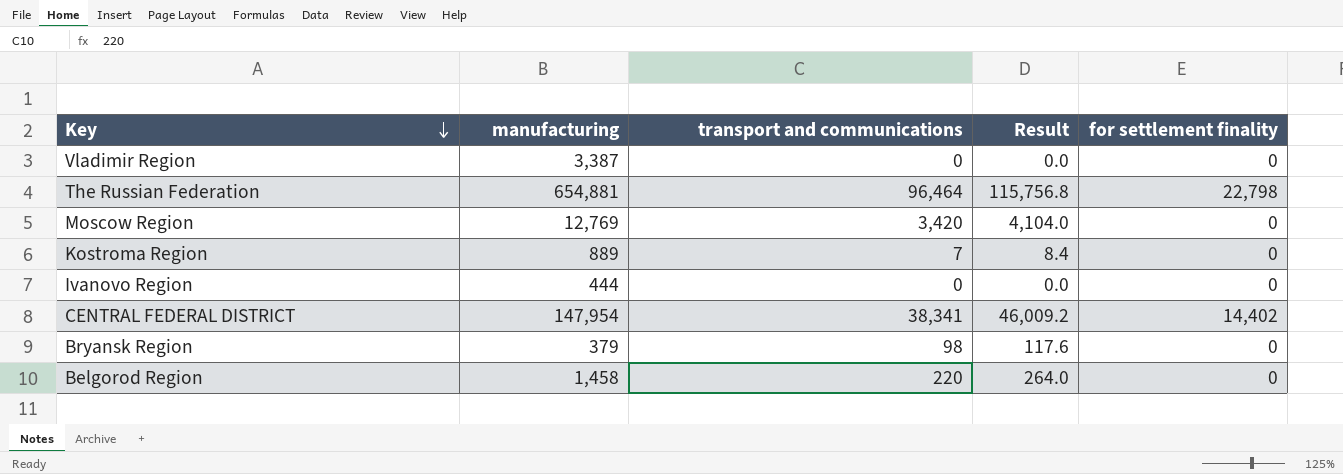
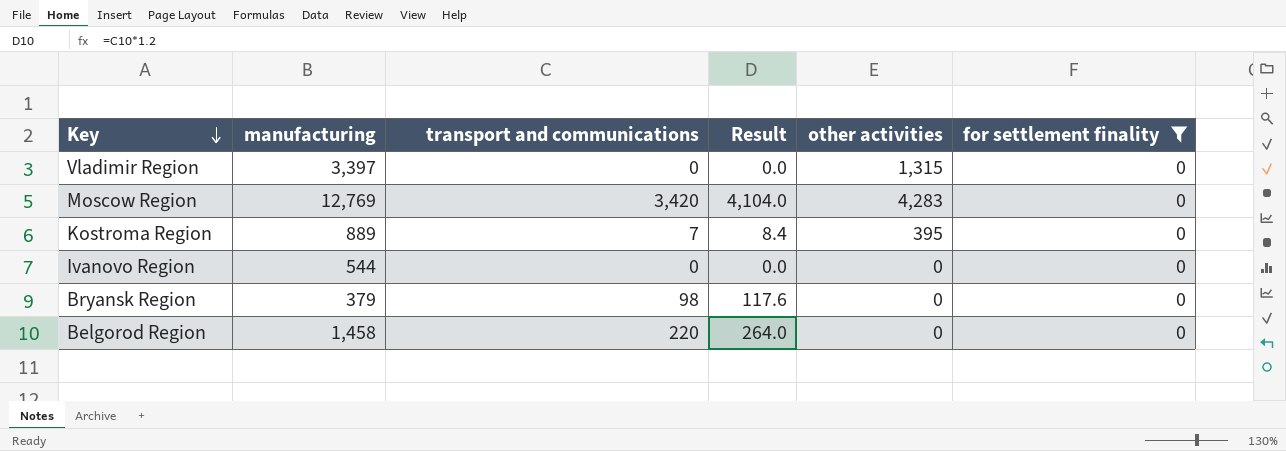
filter: none -> for settlement finality = 0
column other activities | position: none -> 5
Vladimir Region | manufacturing: 3,387 -> 3,397
Ivanovo Region | manufacturing: 444 -> 544

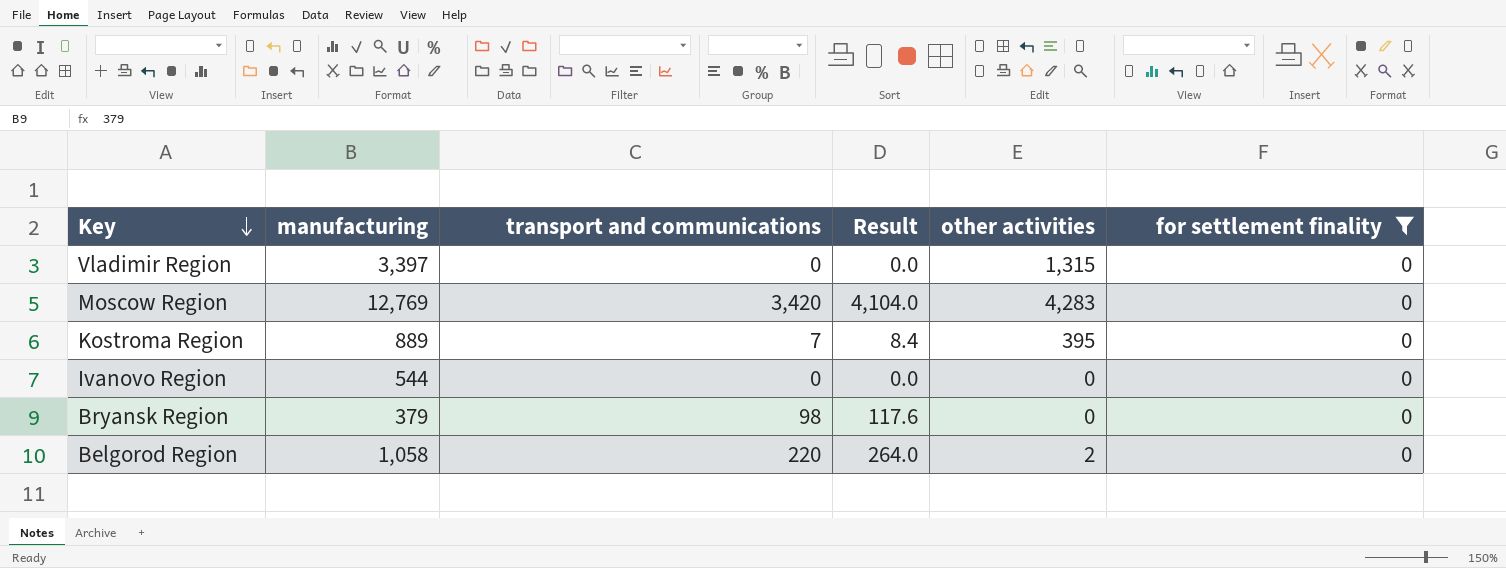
Belgorod Region | manufacturing: 1,458 -> 1,058
Belgorod Region | other activities: 0 -> 2

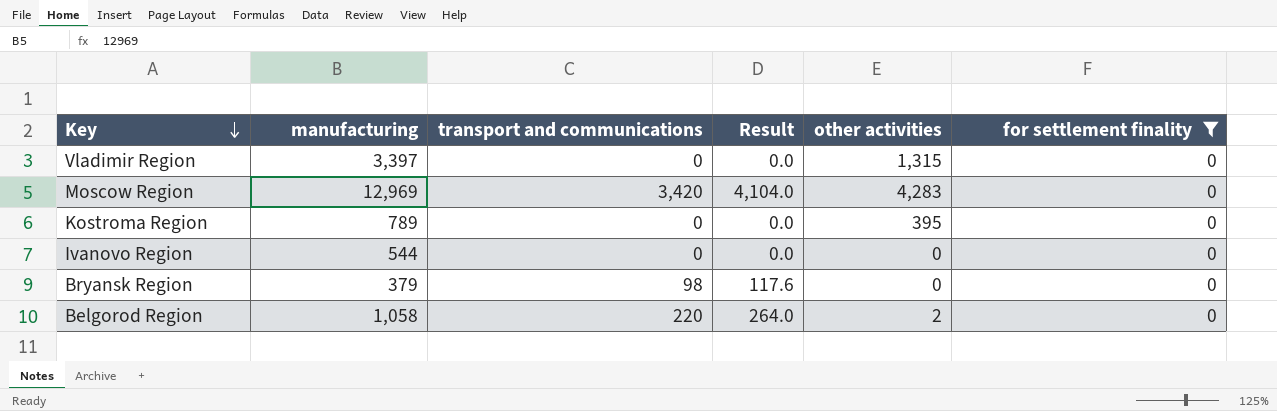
Moscow Region | manufacturing: 12,769 -> 12,969
Kostroma Region | manufacturing: 889 -> 789
Kostroma Region | transport and communications: 7 -> 0
Kostroma Region | Result: 8.4 -> 0.0

